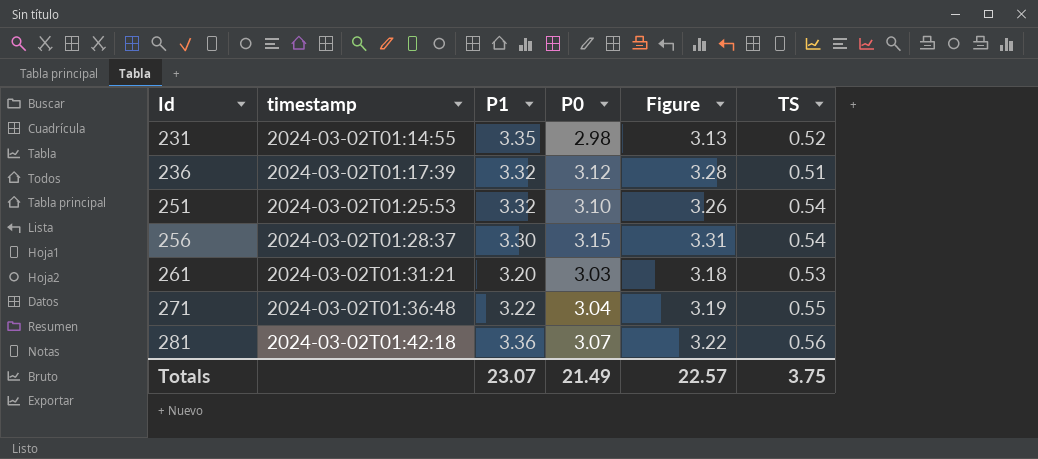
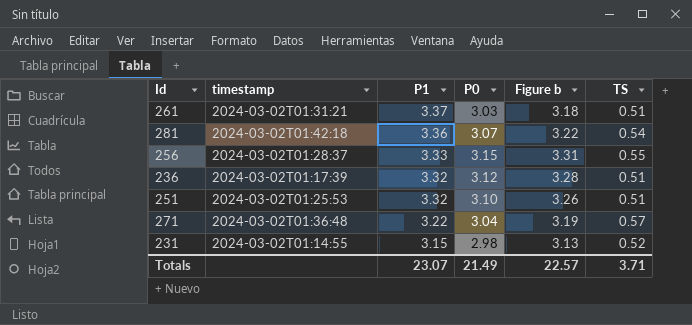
row order: Id ascending -> P1 descending
column name: Figure -> Figure b
261 | P1: 3.20 -> 3.37
261 | TS: 0.53 -> 0.51
281 | TS: 0.56 -> 0.54
256 | P1: 3.30 -> 3.33
256 | TS: 0.54 -> 0.55
251 | TS: 0.54 -> 0.51
271 | TS: 0.55 -> 0.57
231 | P1: 3.35 -> 3.15
Totals | TS: 3.75 -> 3.71

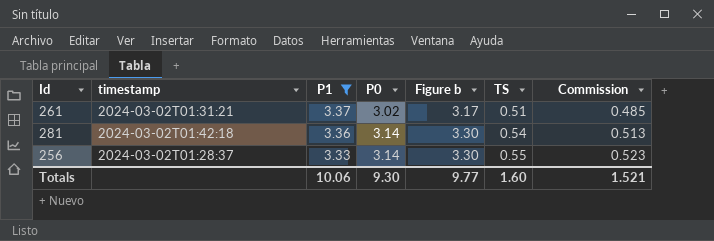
filter: none -> P1 >= 3.33
column Commission | formula: none -> [TS] * 0.95
261 | P0: 3.03 -> 3.02
261 | Figure b: 3.18 -> 3.17
281 | P0: 3.07 -> 3.14
281 | Figure b: 3.22 -> 3.30
256 | P0: 3.15 -> 3.14
256 | Figure b: 3.31 -> 3.30
Totals | P1: 23.07 -> 10.06
Totals | P0: 21.49 -> 9.30
Totals | Figure b: 22.57 -> 9.77
Totals | TS: 3.71 -> 1.60

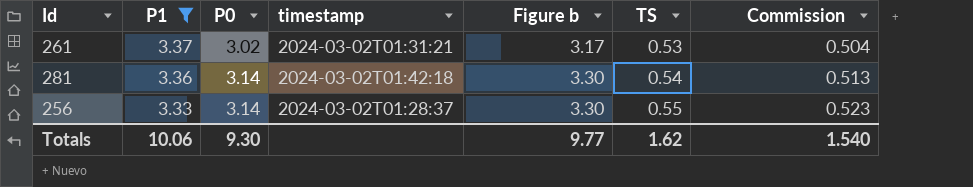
column timestamp | position: 2 -> 4
261 | TS: 0.51 -> 0.53
261 | Commission: 0.485 -> 0.504
Totals | TS: 1.60 -> 1.62
Totals | Commission: 1.521 -> 1.540

